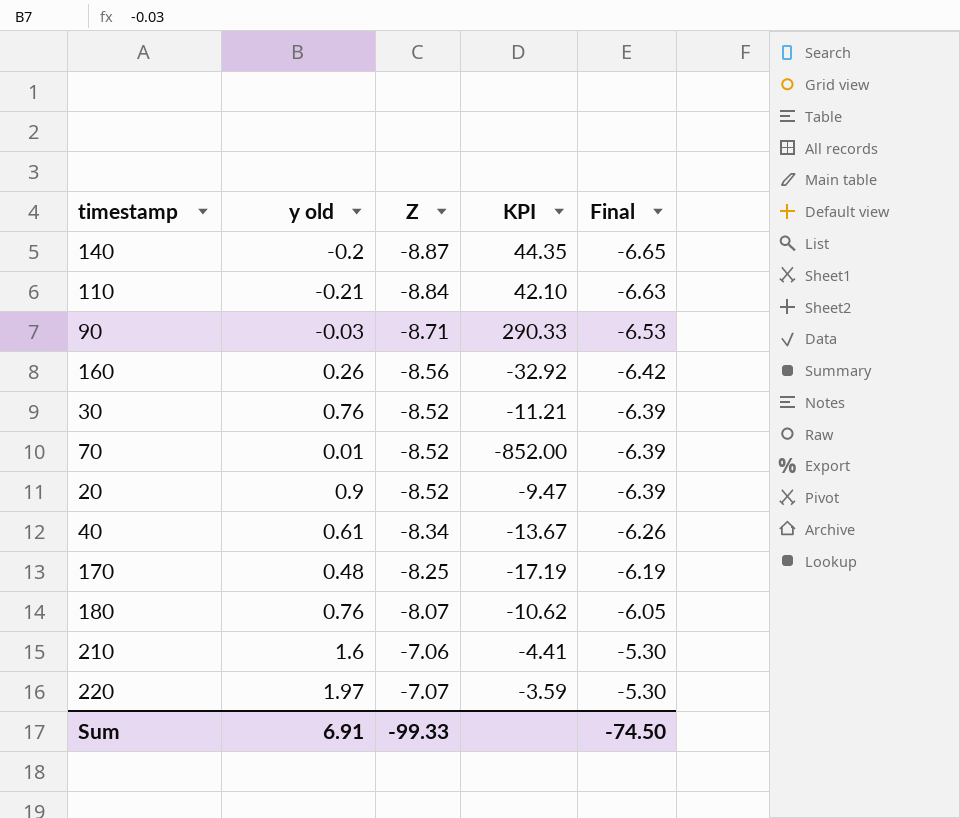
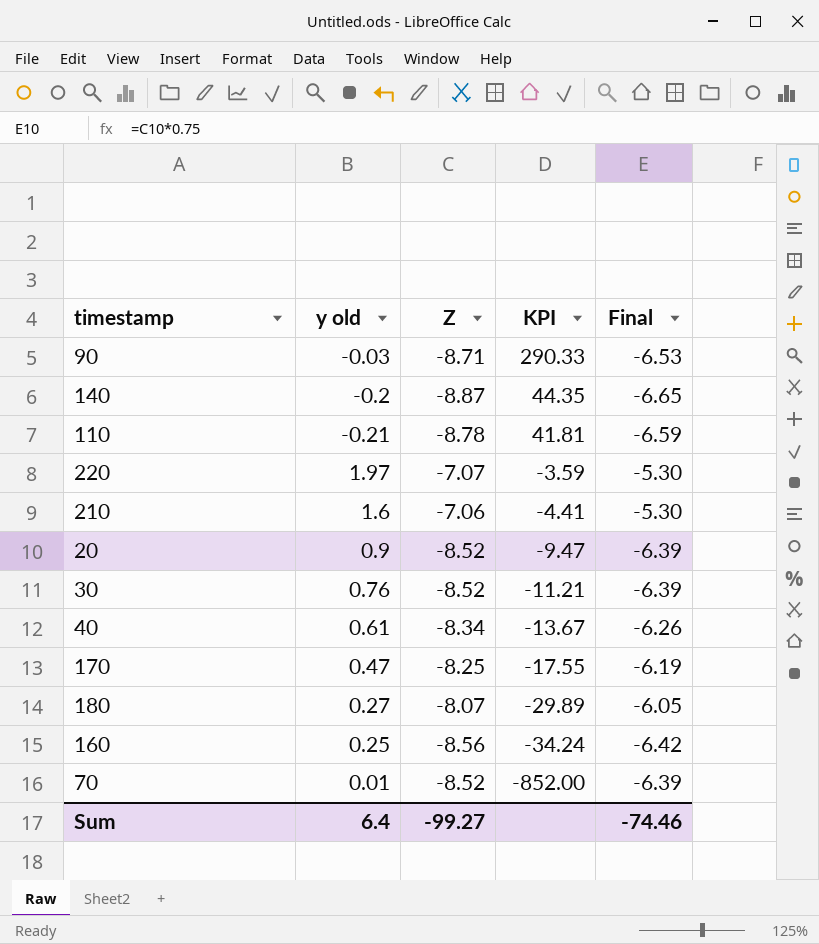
row order: Final ascending -> KPI descending
110 | Z: -8.84 -> -8.78
110 | KPI: 42.10 -> 41.81
110 | Final: -6.63 -> -6.59
170 | y old: 0.48 -> 0.47
170 | KPI: -17.19 -> -17.55
180 | y old: 0.76 -> 0.27
180 | KPI: -10.62 -> -29.89
160 | y old: 0.26 -> 0.25
160 | KPI: -32.92 -> -34.24
Sum | y old: 6.91 -> 6.4
Sum | Z: -99.33 -> -99.27
Sum | Final: -74.50 -> -74.46

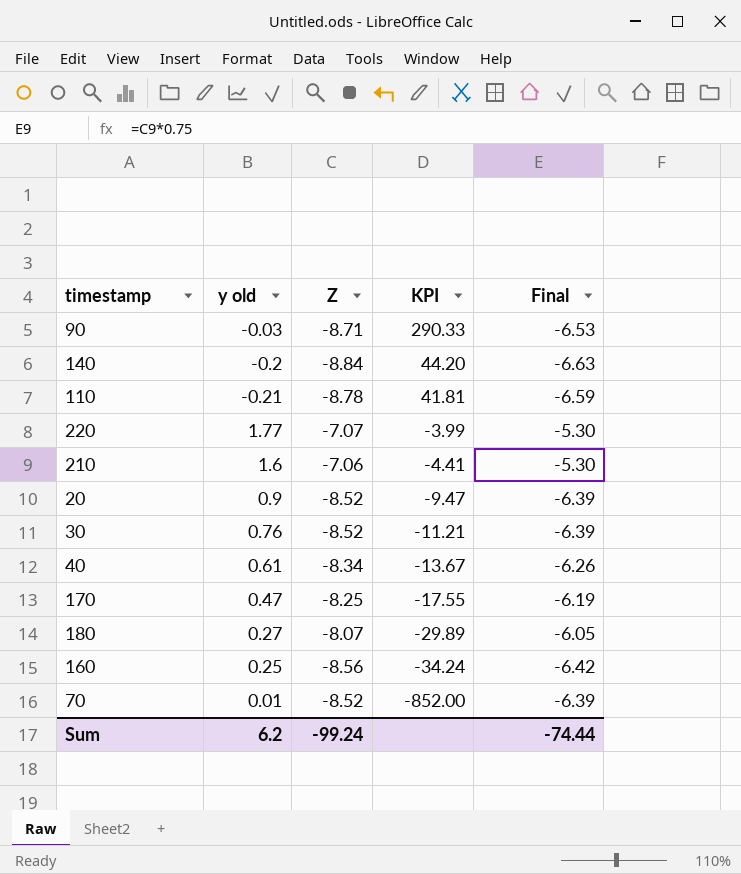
140 | Z: -8.87 -> -8.84
140 | KPI: 44.35 -> 44.20
140 | Final: -6.65 -> -6.63
220 | y old: 1.97 -> 1.77
220 | KPI: -3.59 -> -3.99
Sum | y old: 6.4 -> 6.2
Sum | Z: -99.27 -> -99.24
Sum | Final: -74.46 -> -74.44

